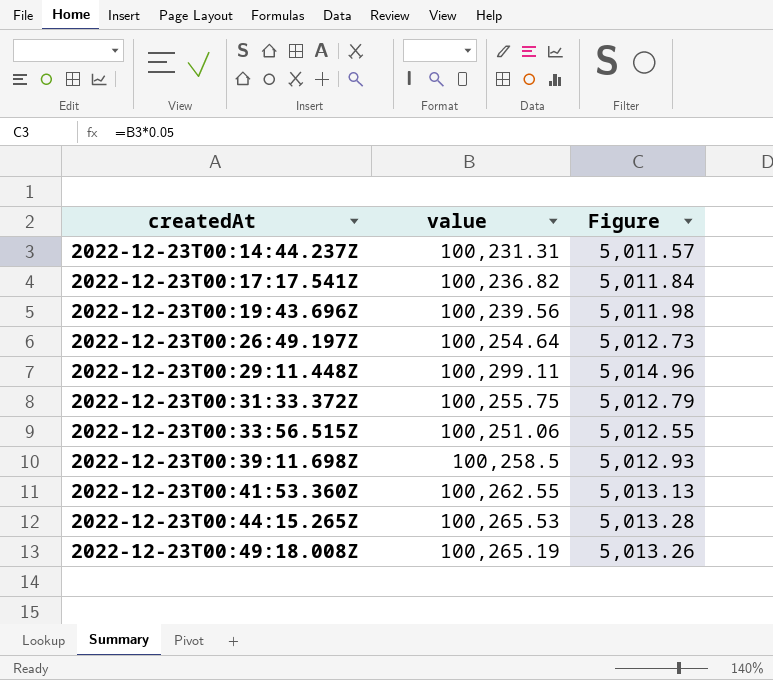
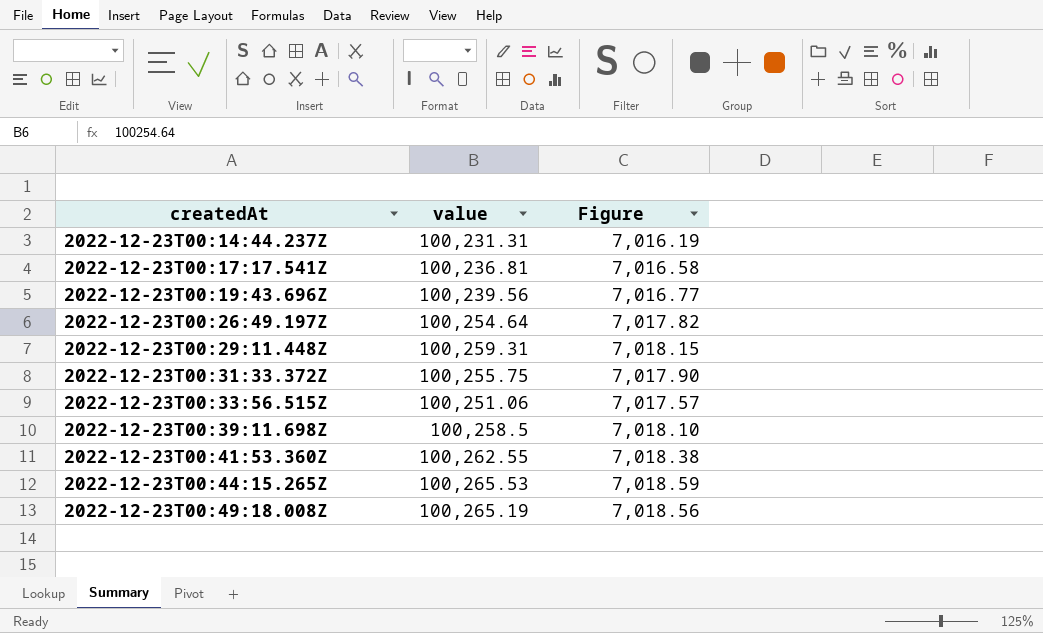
column Figure | formula: [value] * 0.05 -> [value] * 0.07
2022-12-23T00:17:17.541Z | value: 100,236.82 -> 100,236.81
2022-12-23T00:29:11.448Z | value: 100,299.11 -> 100,259.31

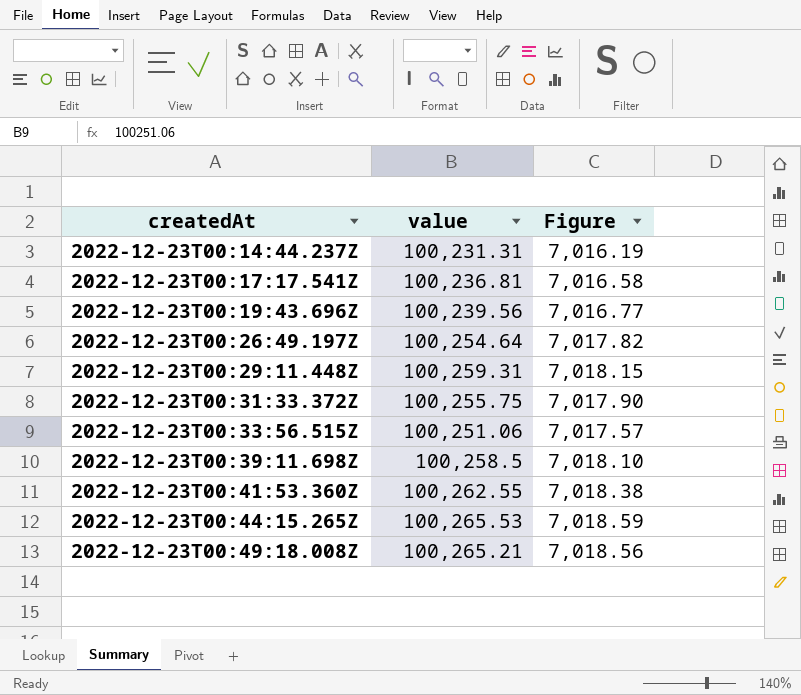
2022-12-23T00:49:18.008Z | value: 100,265.19 -> 100,265.21

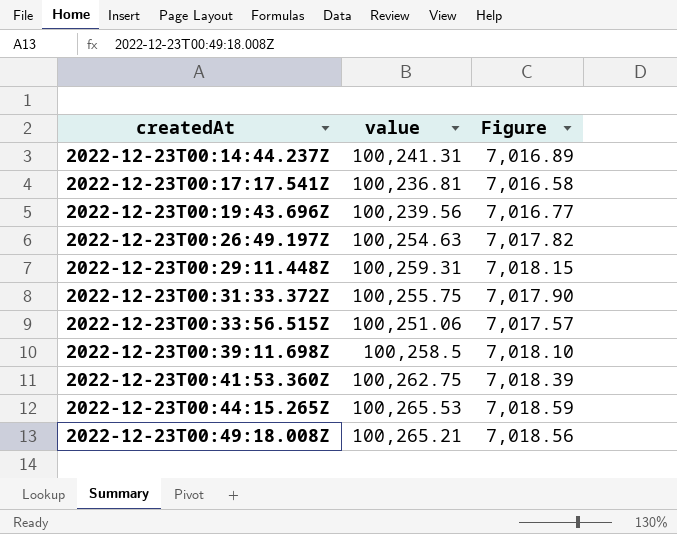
2022-12-23T00:14:44.237Z | value: 100,231.31 -> 100,241.31
2022-12-23T00:14:44.237Z | Figure: 7,016.19 -> 7,016.89
2022-12-23T00:26:49.197Z | value: 100,254.64 -> 100,254.63
2022-12-23T00:41:53.360Z | value: 100,262.55 -> 100,262.75
2022-12-23T00:41:53.360Z | Figure: 7,018.38 -> 7,018.39

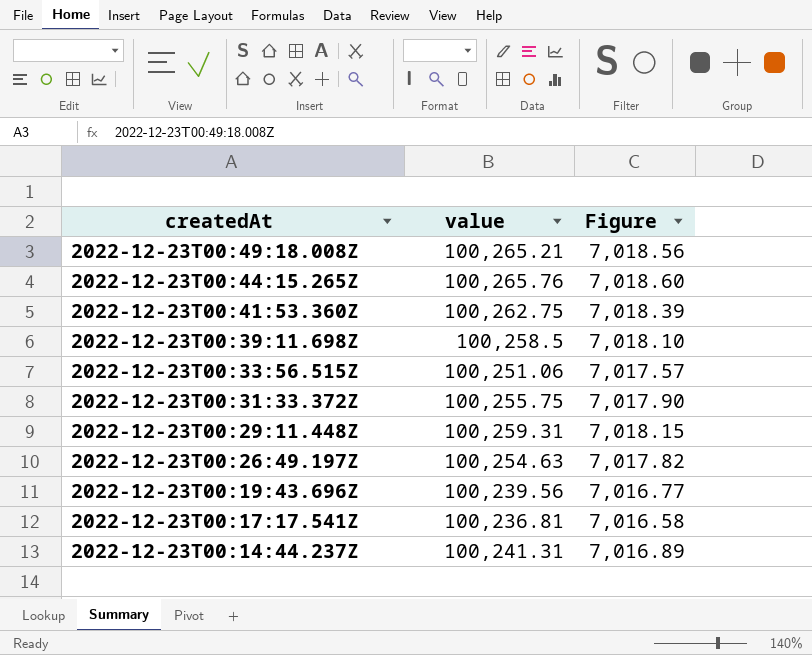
row order: createdAt ascending -> createdAt descending
2022-12-23T00:44:15.265Z | value: 100,265.53 -> 100,265.76
2022-12-23T00:44:15.265Z | Figure: 7,018.59 -> 7,018.60

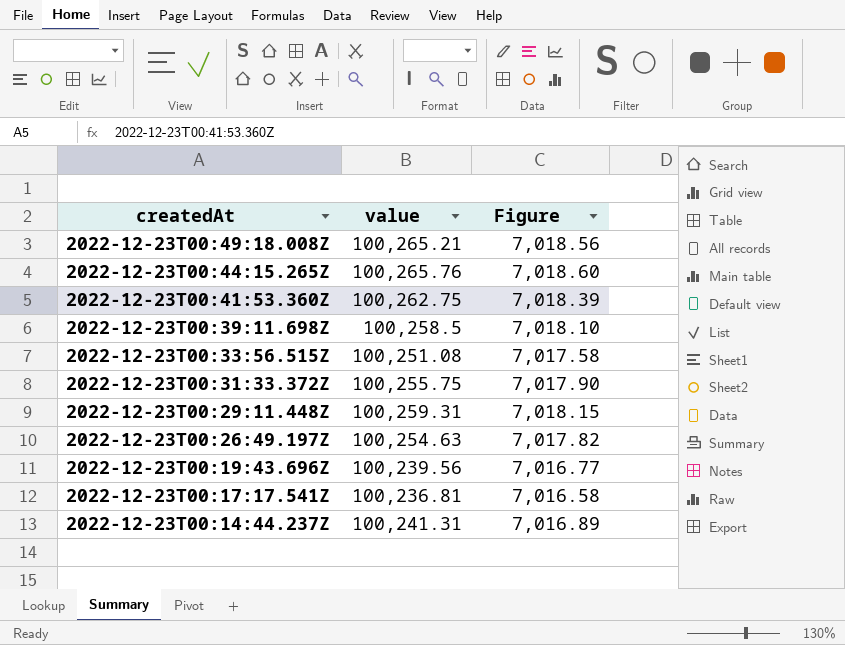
2022-12-23T00:33:56.515Z | value: 100,251.06 -> 100,251.08
2022-12-23T00:33:56.515Z | Figure: 7,017.57 -> 7,017.58

